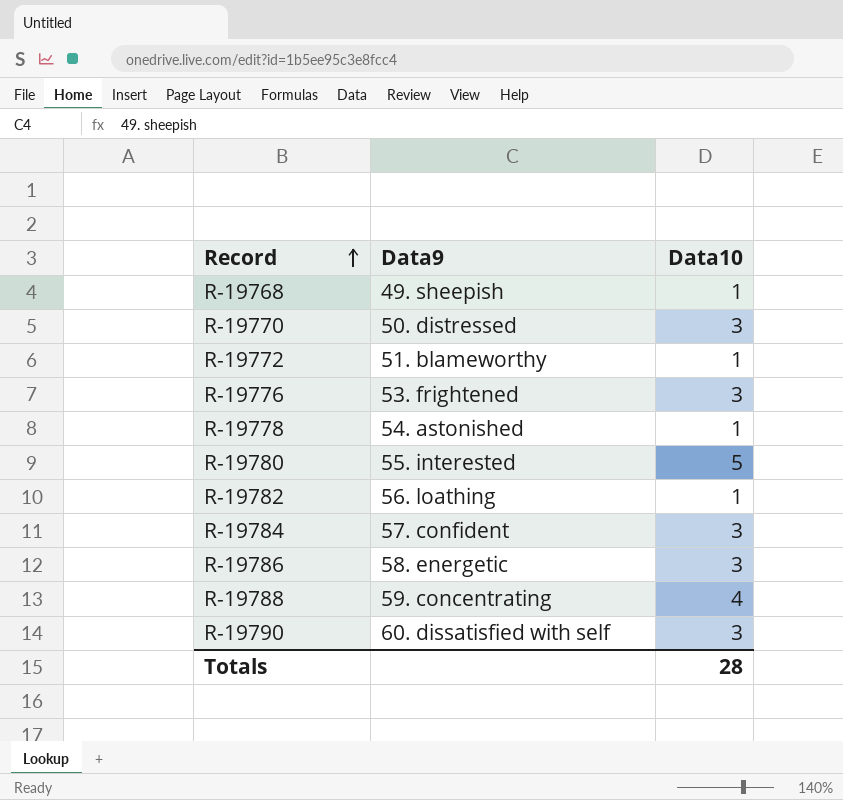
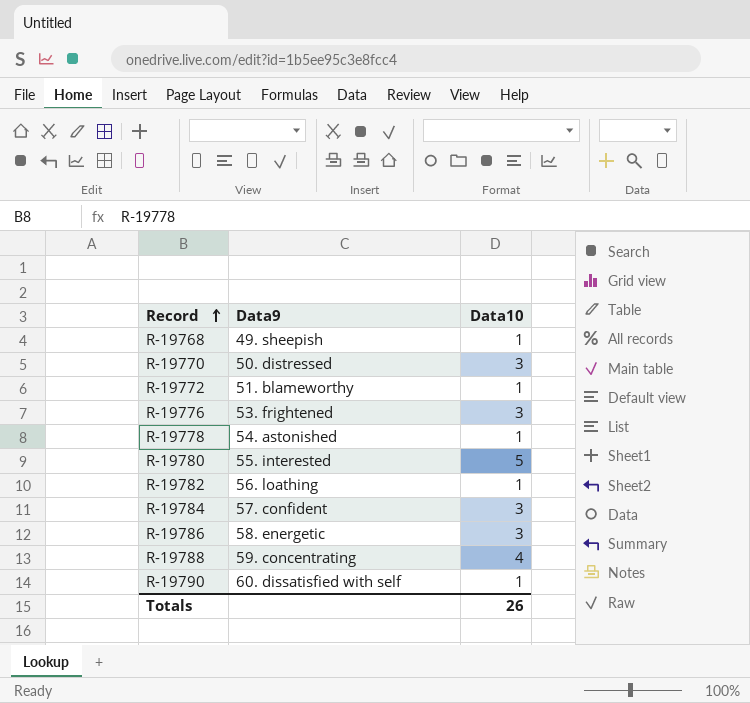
R-19790 | Data10: 3 -> 1
Totals | Data10: 28 -> 26

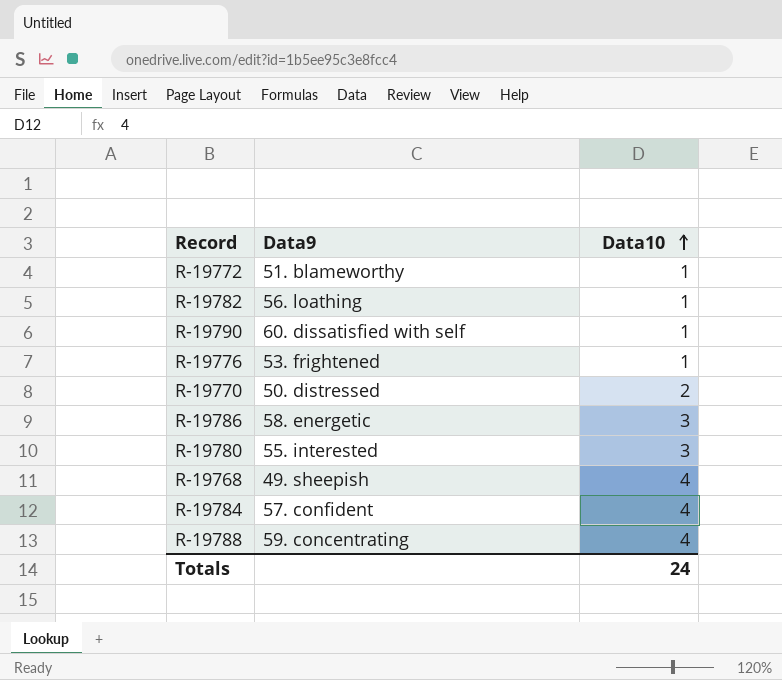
row order: Record ascending -> Data10 ascending
row R-19778: 54. astonished | 1 -> none
R-19776 | Data10: 3 -> 1
R-19770 | Data10: 3 -> 2
R-19780 | Data10: 5 -> 3
R-19768 | Data10: 1 -> 4
R-19784 | Data10: 3 -> 4
Totals | Data10: 26 -> 24

